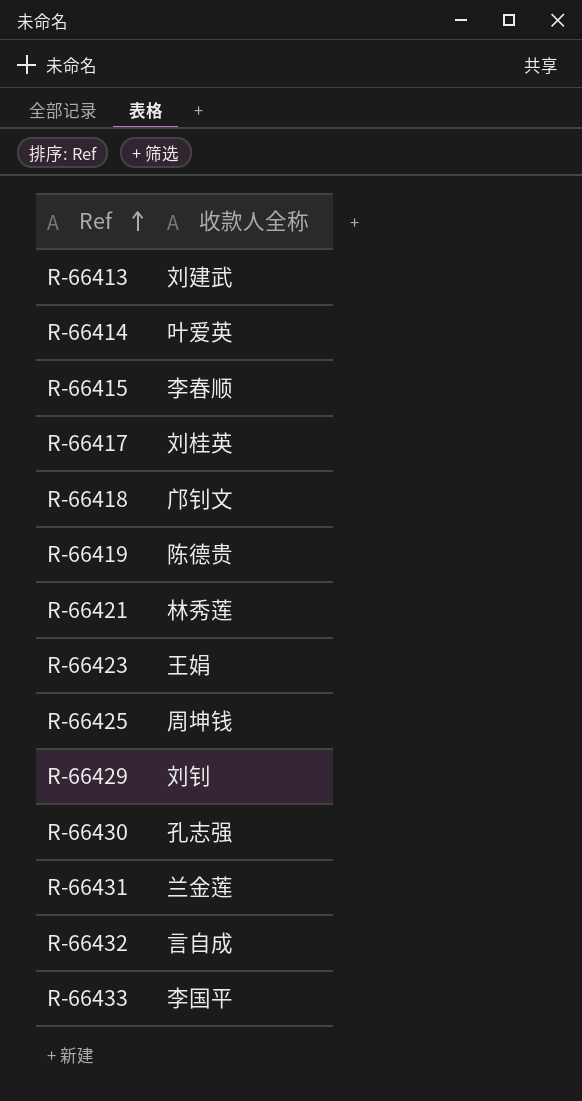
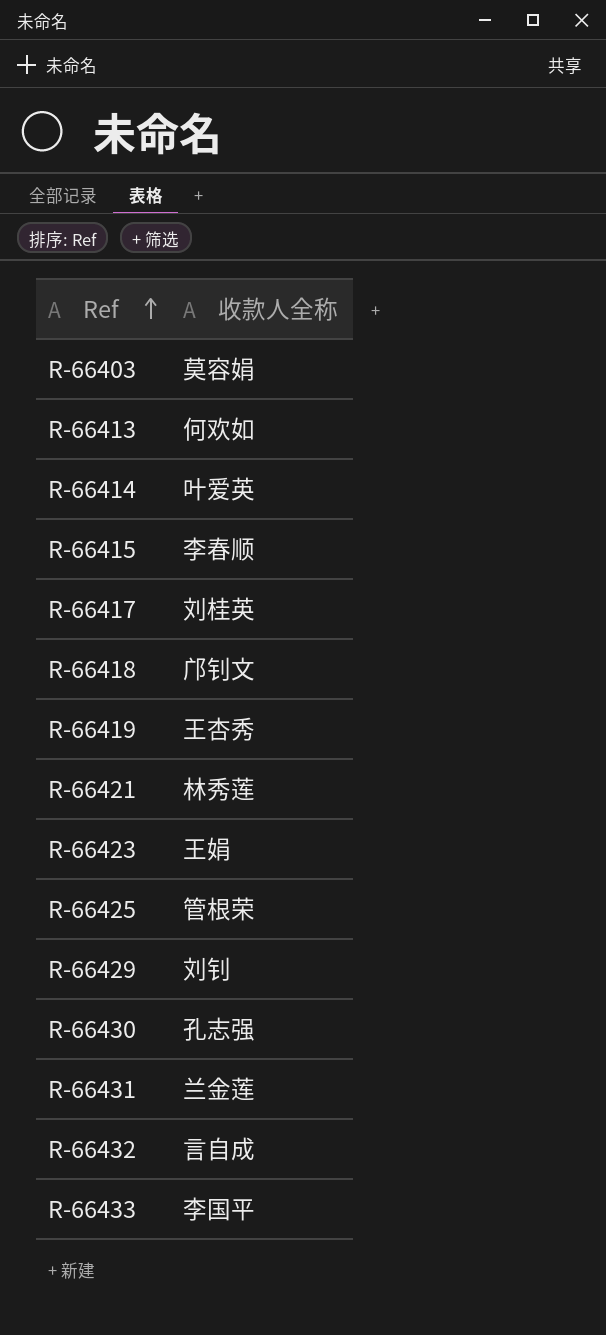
row R-66403: none -> 莫容娟
R-66413 | 收款人全称: 刘建武 -> 何欢如
R-66419 | 收款人全称: 陈德贵 -> 王杏秀
R-66425 | 收款人全称: 周坤钱 -> 管根荣

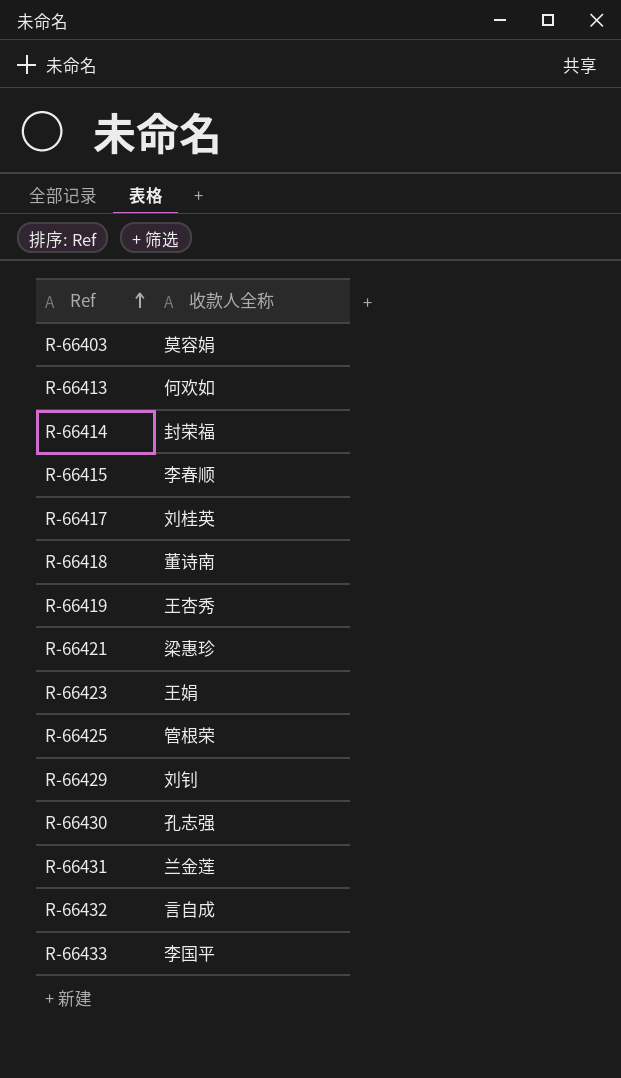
R-66414 | 收款人全称: 叶爱英 -> 封荣福
R-66418 | 收款人全称: 邝钊文 -> 董诗南
R-66421 | 收款人全称: 林秀莲 -> 梁惠珍

